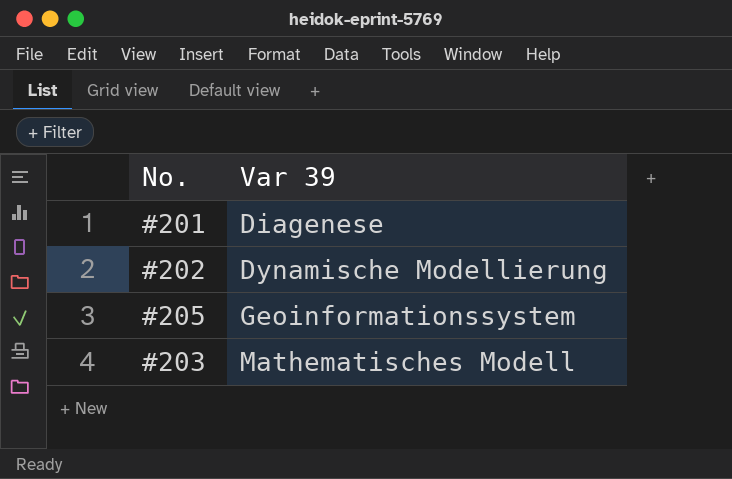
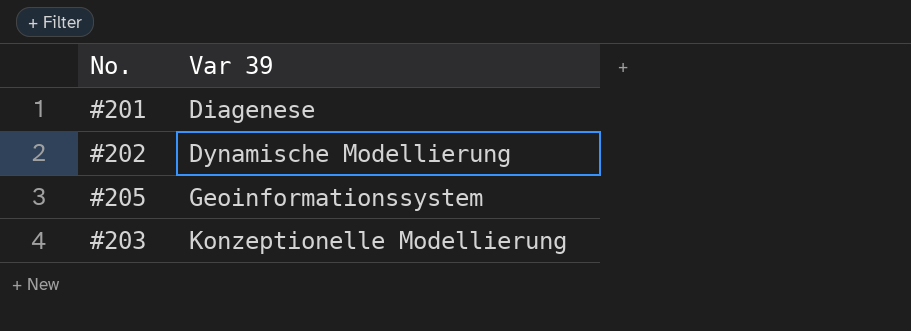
#203 | Var 39: Mathematisches Modell -> Konzeptionelle Modellierung

